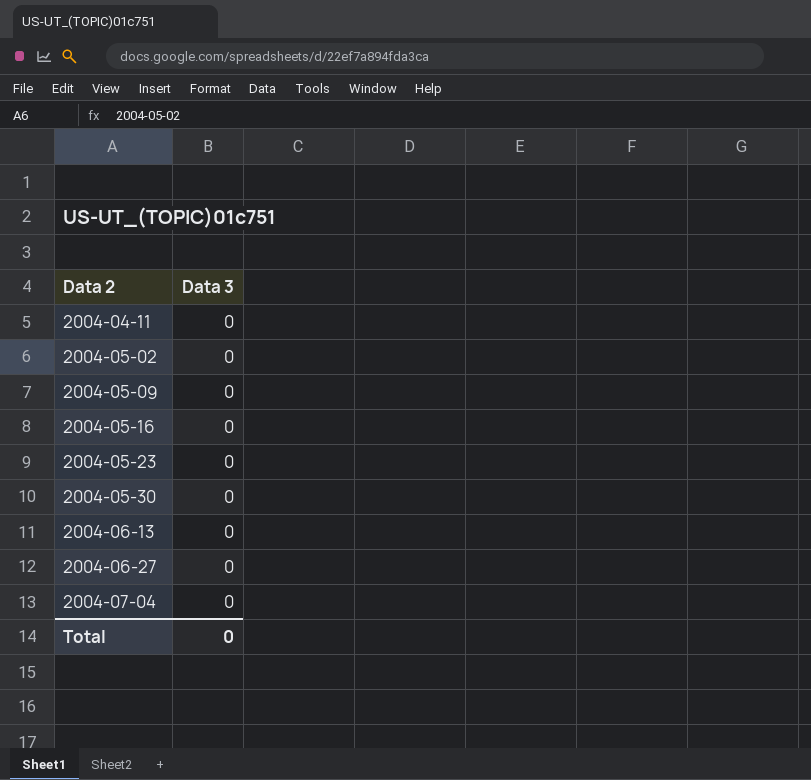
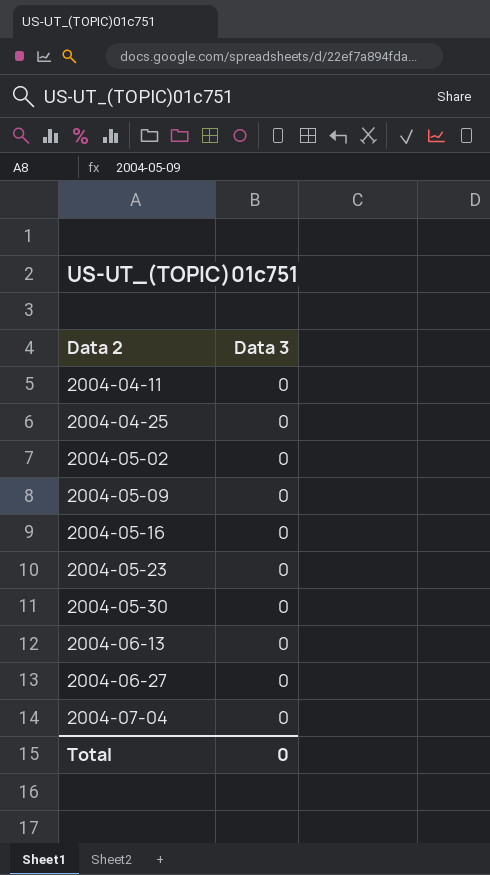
row 2004-04-25: none -> 0

